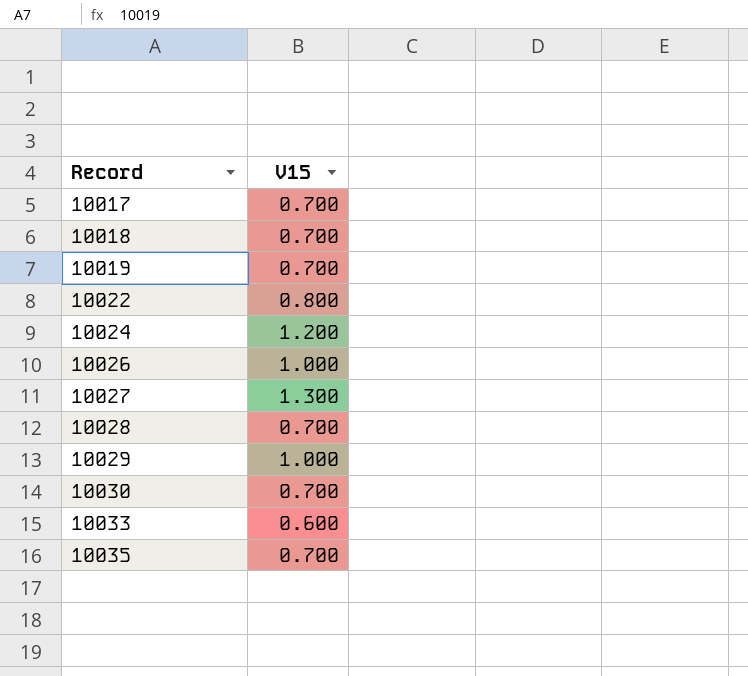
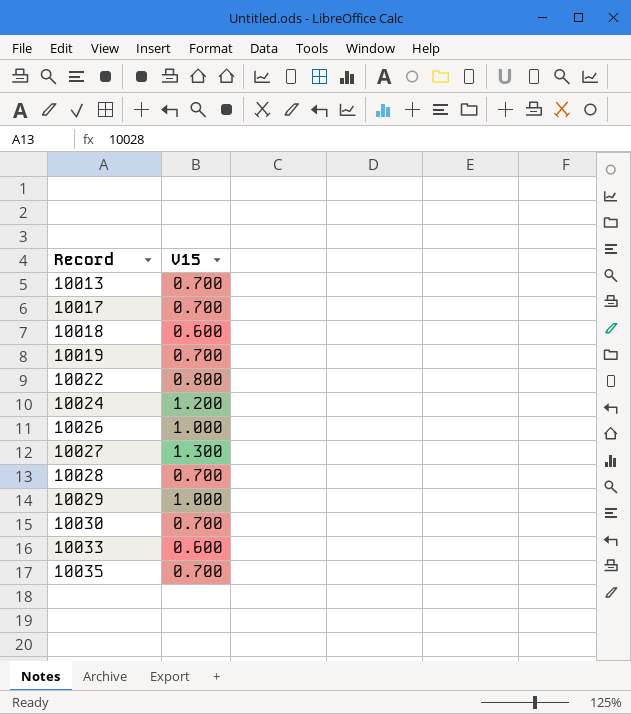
row 10013: none -> 0.700
10018 | V15: 0.700 -> 0.600

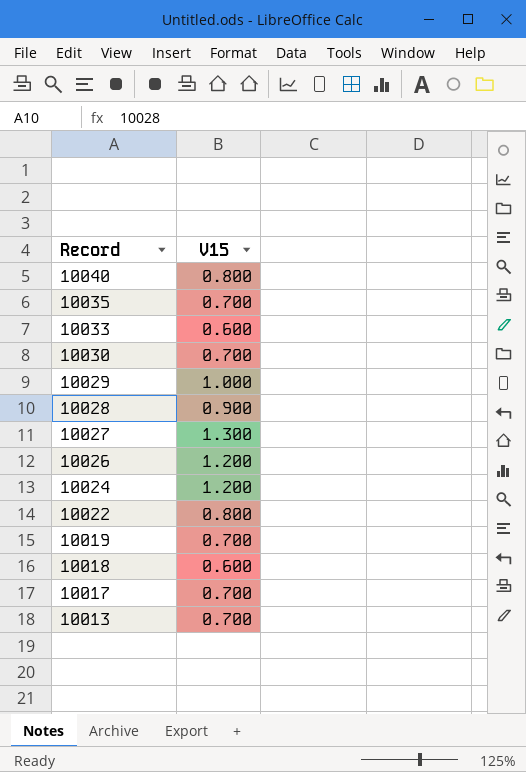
row order: Record ascending -> Record descending
row 10040: none -> 0.800
10028 | V15: 0.700 -> 0.900
10026 | V15: 1.000 -> 1.200

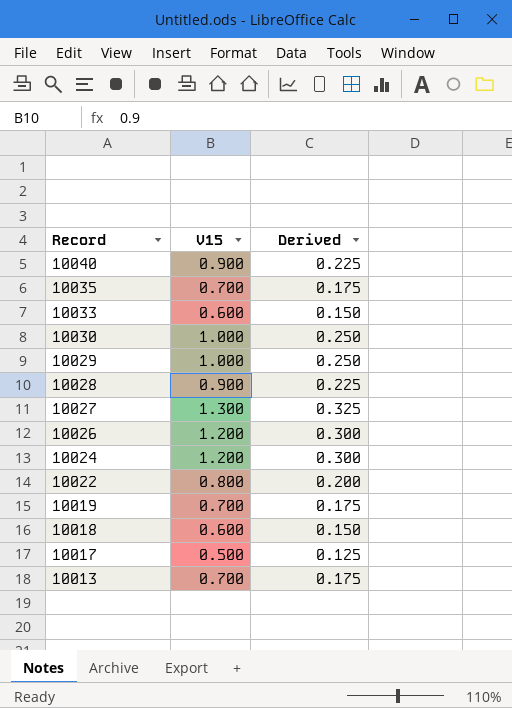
column Derived | formula: none -> [V15] * 0.25
10040 | V15: 0.800 -> 0.900
10030 | V15: 0.700 -> 1.000
10017 | V15: 0.700 -> 0.500

